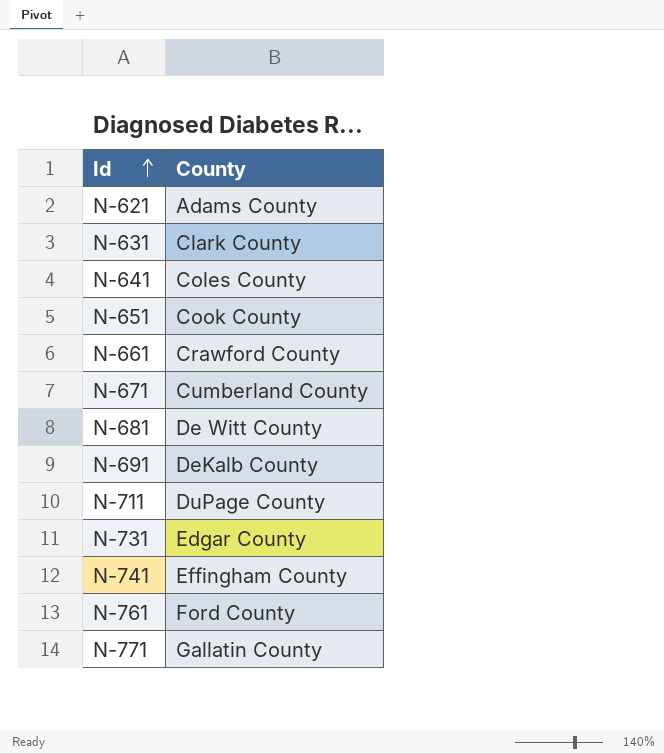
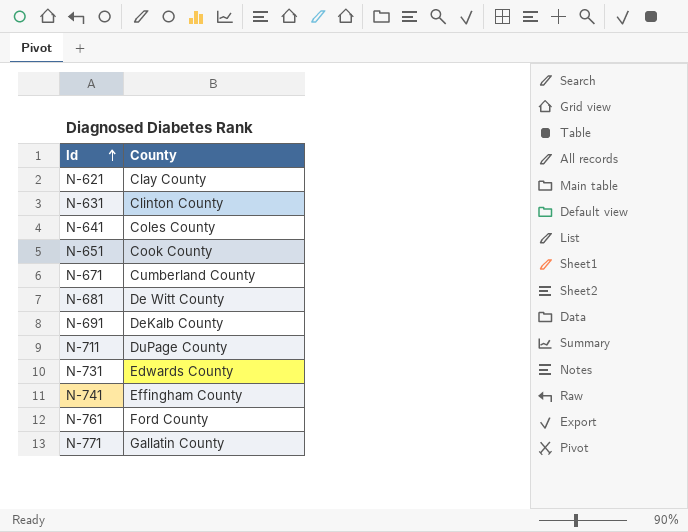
row N-661: Crawford County -> none
N-621 | County: Adams County -> Clay County
N-631 | County: Clark County -> Clinton County
N-731 | County: Edgar County -> Edwards County

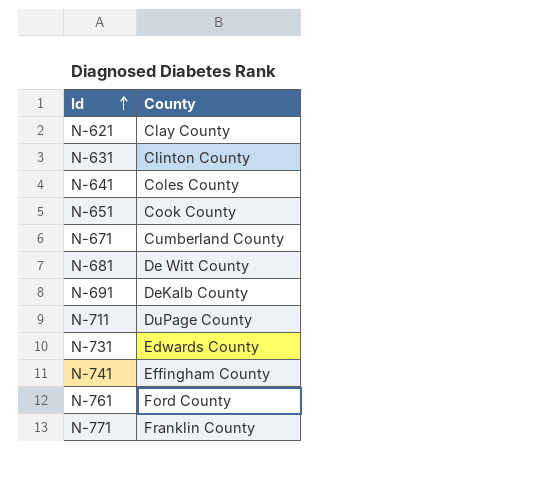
N-771 | County: Gallatin County -> Franklin County

